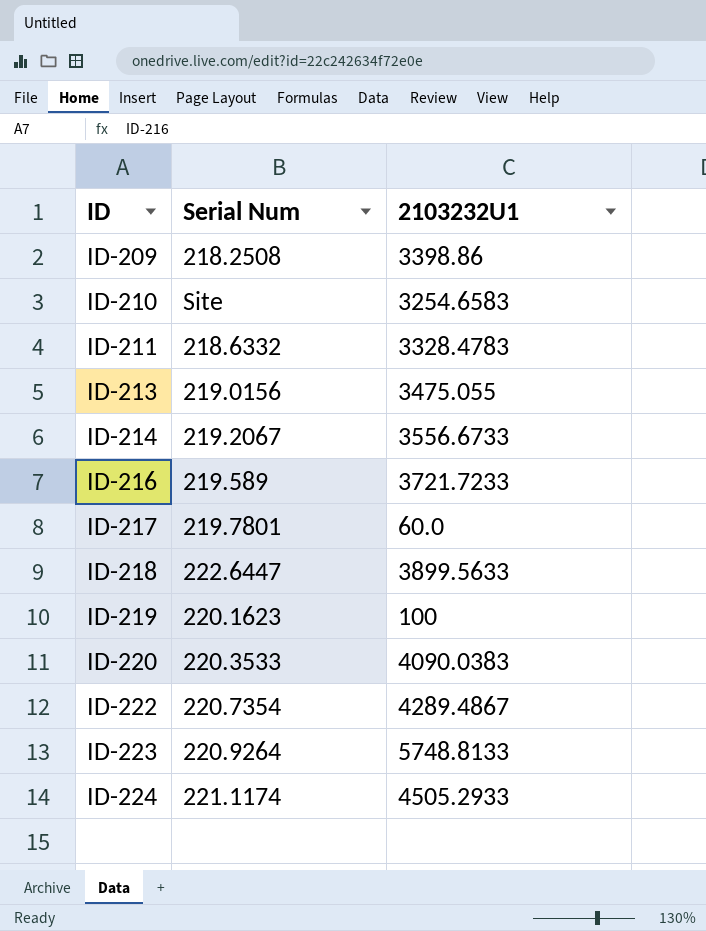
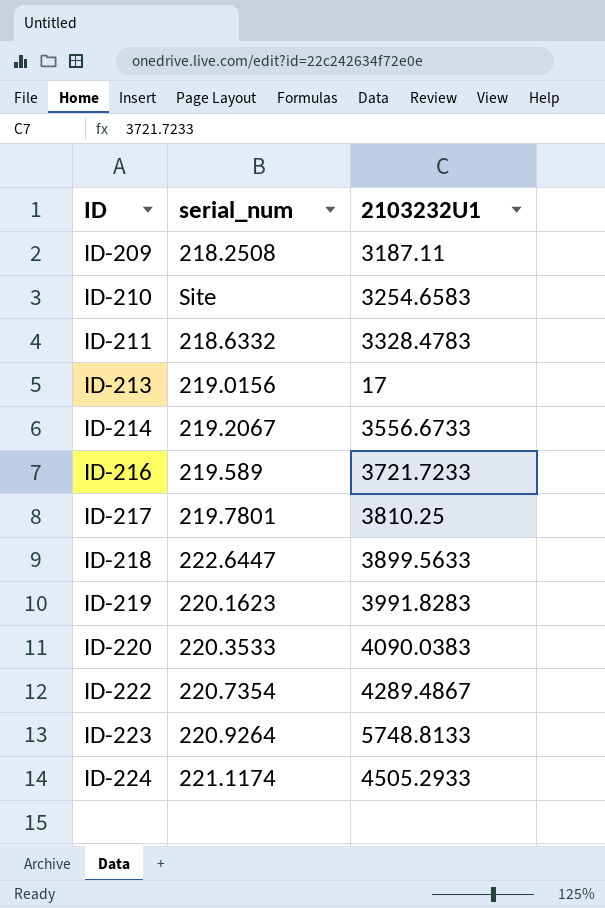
column name: Serial Num -> serial_num
ID-209 | 2103232U1: 3398.86 -> 3187.11
ID-213 | 2103232U1: 3475.055 -> 17
ID-217 | 2103232U1: 60.0 -> 3810.25
ID-219 | 2103232U1: 100 -> 3991.8283

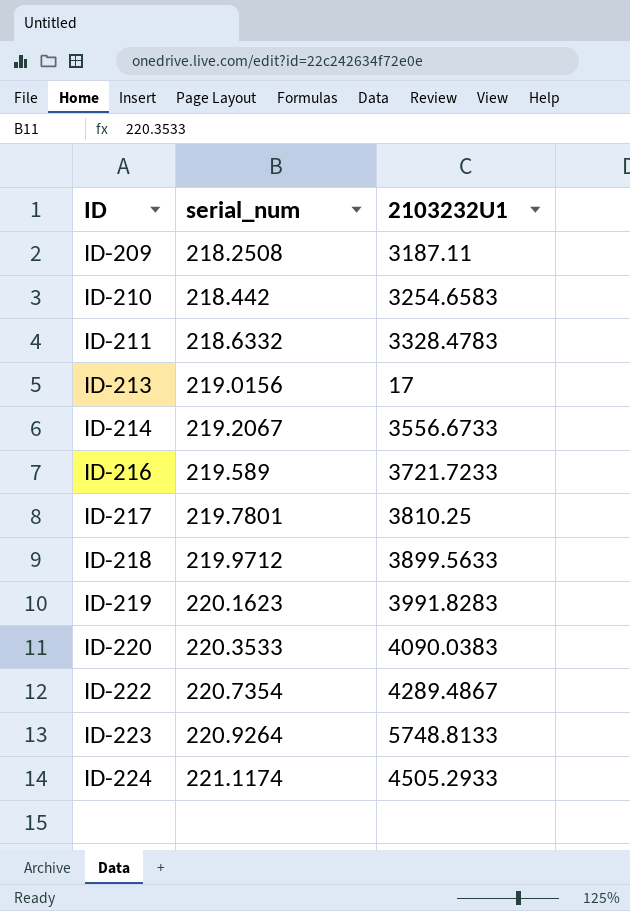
ID-210 | serial_num: Site -> 218.442
ID-218 | serial_num: 222.6447 -> 219.9712

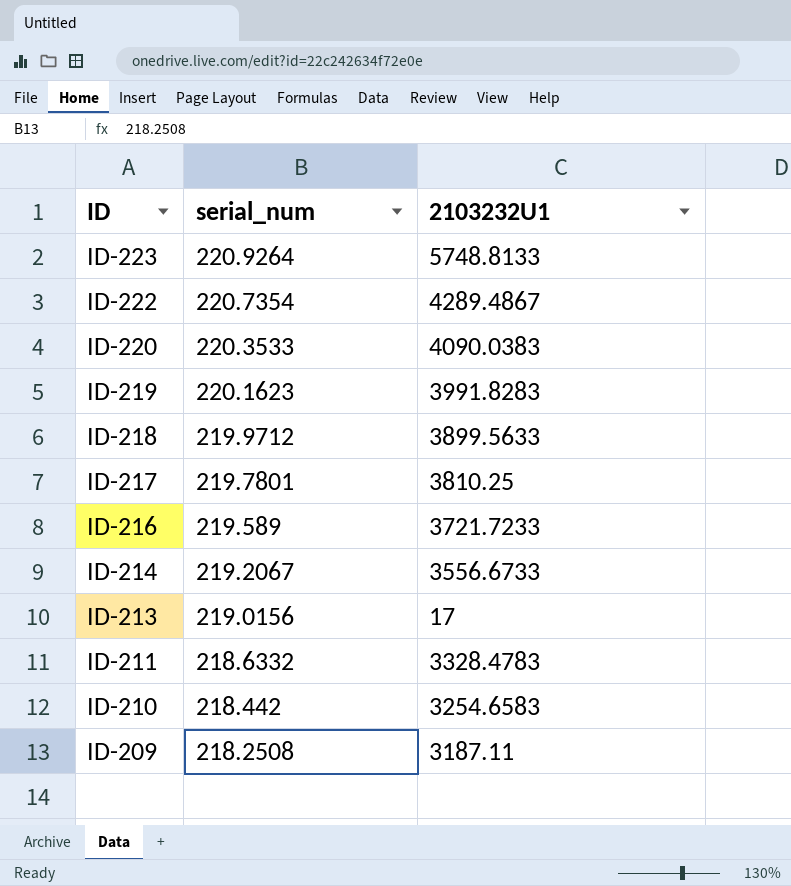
row order: ID ascending -> ID descending
row ID-224: 221.1174 | 4505.2933 -> none

